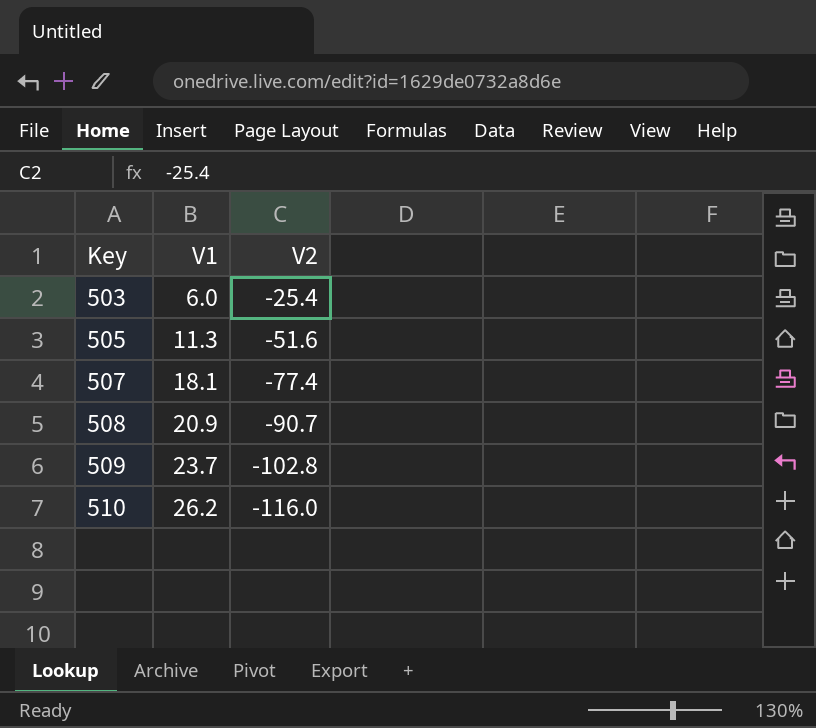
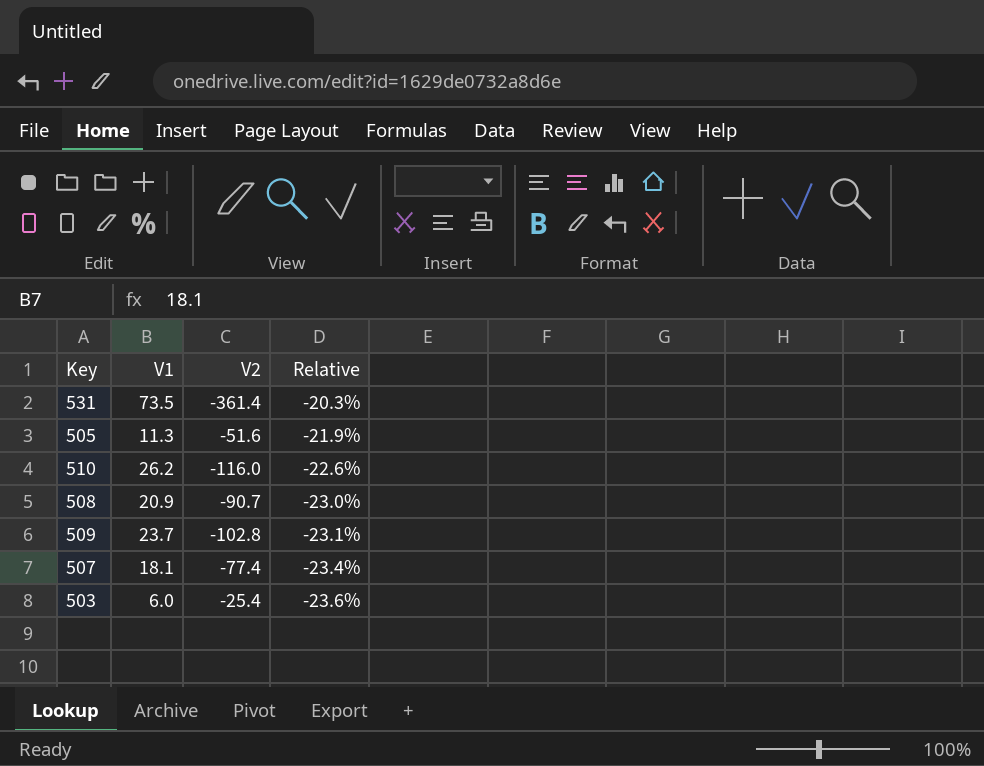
row order: Key ascending -> Relative descending
column Relative | formula: none -> [V1] / [V2]
row 531: none -> 73.5 | -361.4 | -20.3%

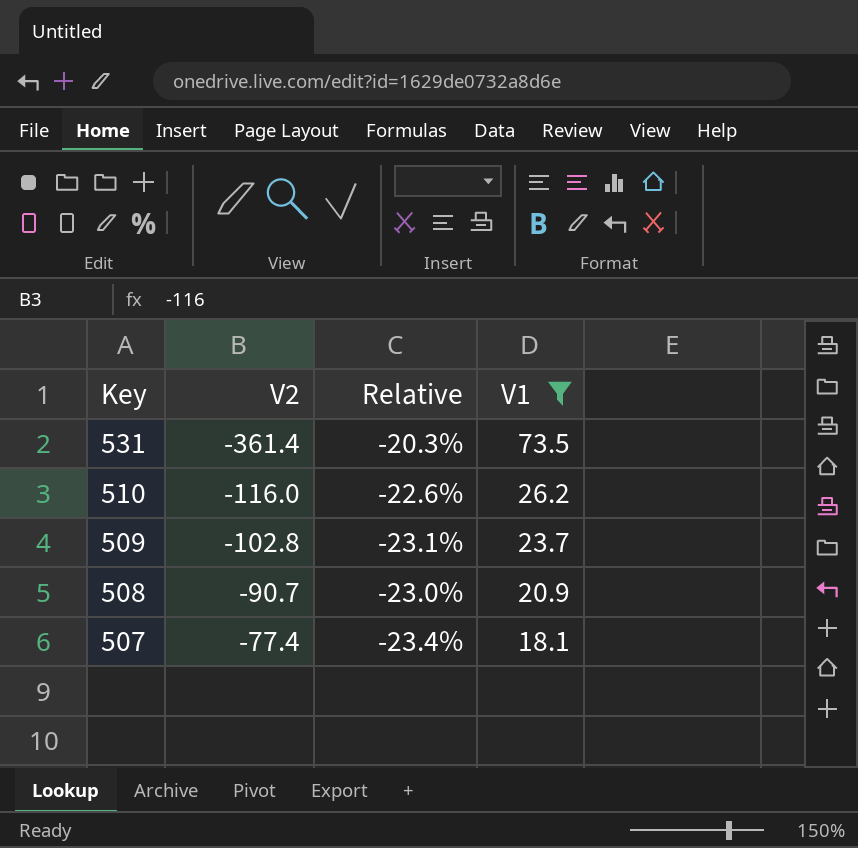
filter: none -> V1 >= 18.1
row order: Relative descending -> Key descending
column V1 | position: 2 -> 4

